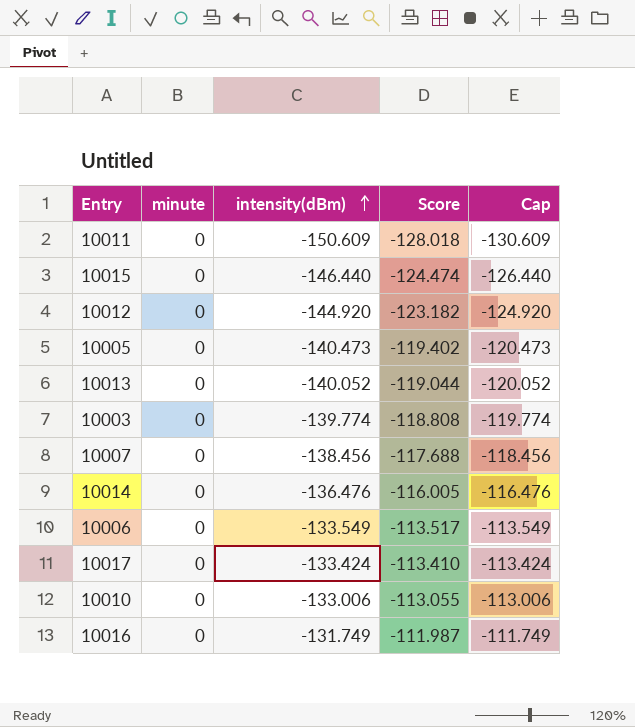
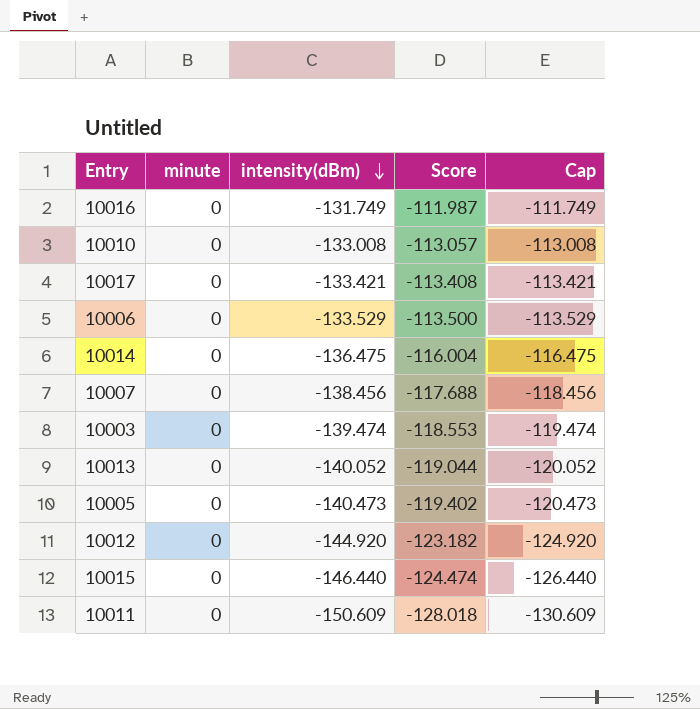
row order: intensity(dBm) ascending -> intensity(dBm) descending
10010 | intensity(dBm): -133.006 -> -133.008
10010 | Score: -113.055 -> -113.057
10010 | Cap: -113.006 -> -113.008
10017 | intensity(dBm): -133.424 -> -133.421
10017 | Score: -113.410 -> -113.408
10017 | Cap: -113.424 -> -113.421
10006 | intensity(dBm): -133.549 -> -133.529
10006 | Score: -113.517 -> -113.500
10006 | Cap: -113.549 -> -113.529
10014 | intensity(dBm): -136.476 -> -136.475
10014 | Score: -116.005 -> -116.004
10014 | Cap: -116.476 -> -116.475
10003 | intensity(dBm): -139.774 -> -139.474
10003 | Score: -118.808 -> -118.553
10003 | Cap: -119.774 -> -119.474

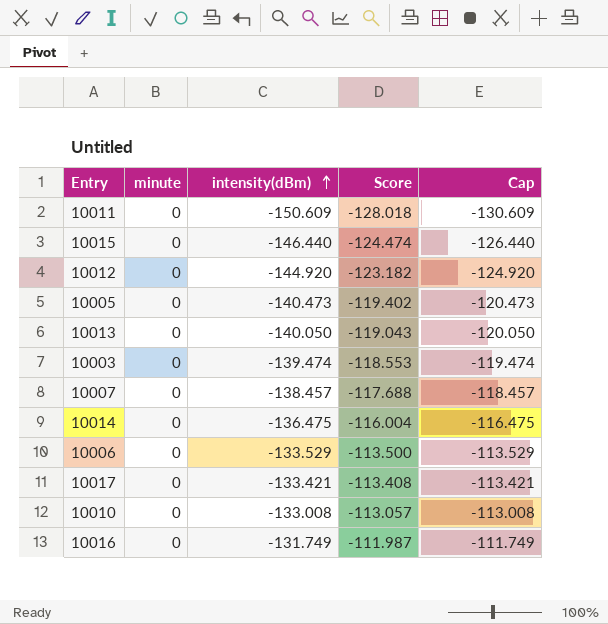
row order: intensity(dBm) descending -> intensity(dBm) ascending
10013 | intensity(dBm): -140.052 -> -140.050
10013 | Score: -119.044 -> -119.043
10013 | Cap: -120.052 -> -120.050
10007 | intensity(dBm): -138.456 -> -138.457
10007 | Cap: -118.456 -> -118.457

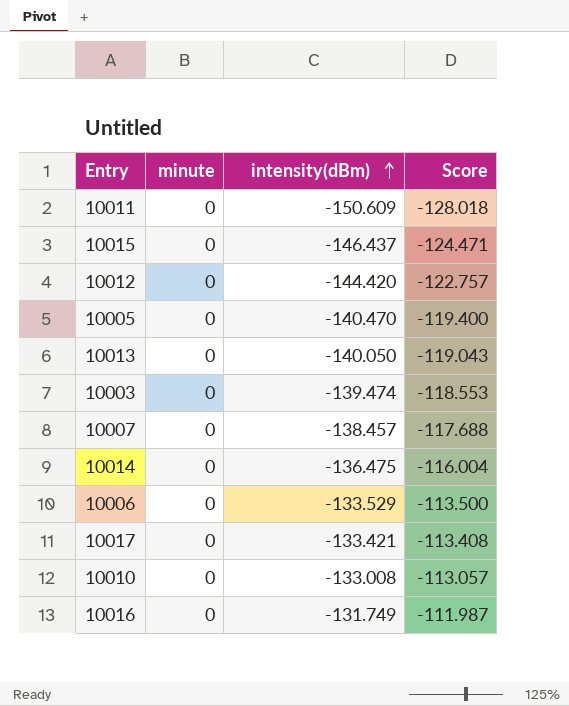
column Cap | formula: [intensity(dBm)] + 20 -> none
10015 | intensity(dBm): -146.440 -> -146.437
10015 | Score: -124.474 -> -124.471
10012 | intensity(dBm): -144.920 -> -144.420
10012 | Score: -123.182 -> -122.757
10005 | intensity(dBm): -140.473 -> -140.470
10005 | Score: -119.402 -> -119.400

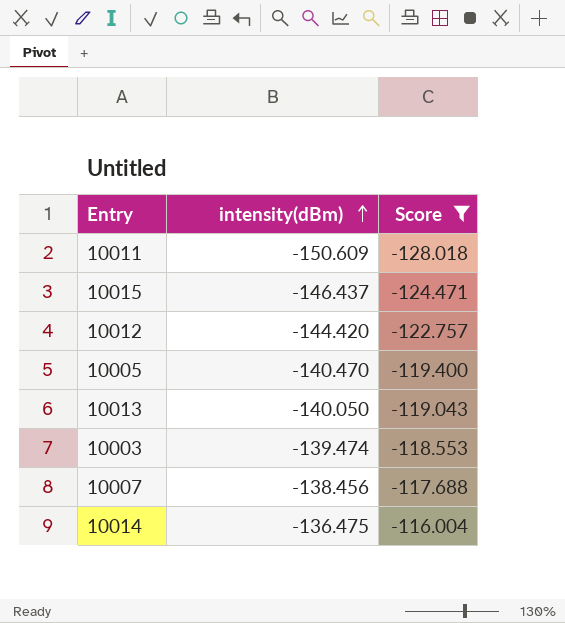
filter: none -> Score <= -116.004
column minute | position: 2 -> none
10007 | intensity(dBm): -138.457 -> -138.456

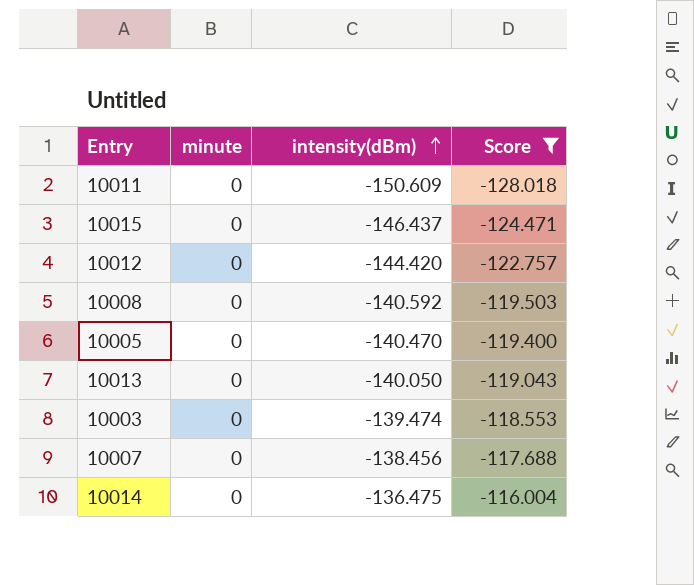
column minute | position: none -> 2
row 10008: none -> 0 | -140.592 | -119.503

